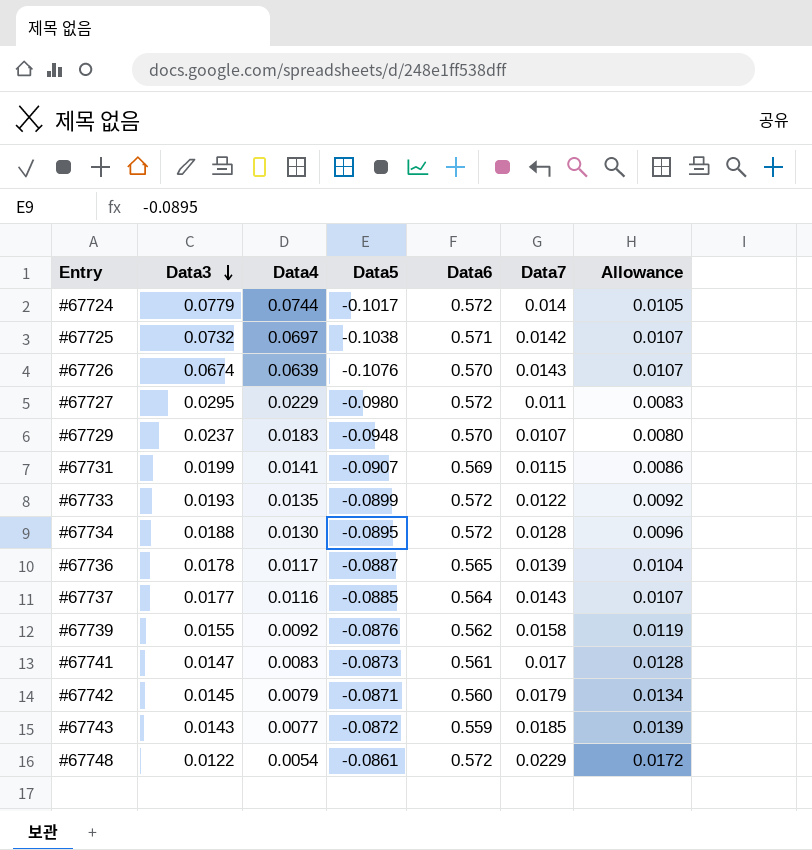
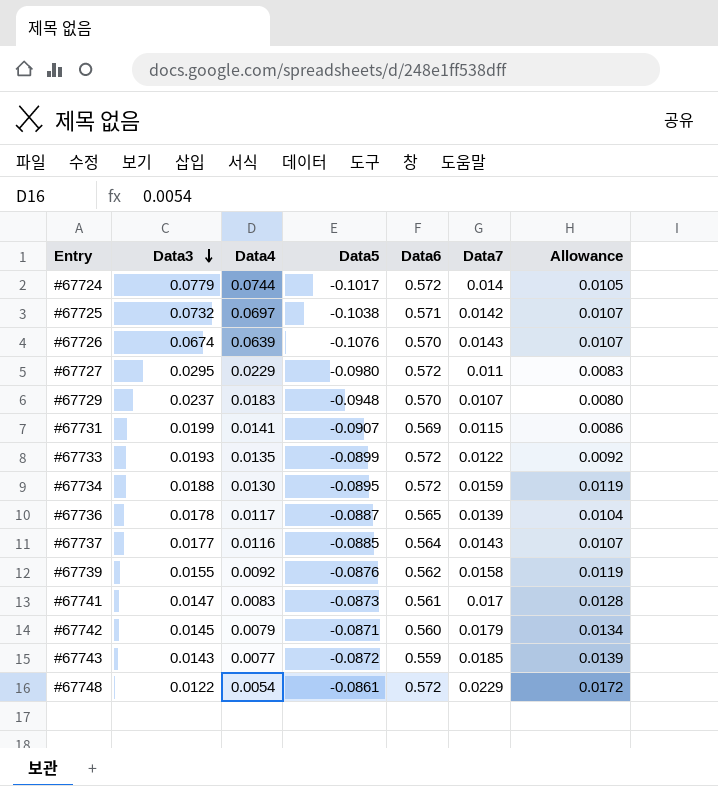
#67734 | Data7: 0.0128 -> 0.0159
#67734 | Allowance: 0.0096 -> 0.0119

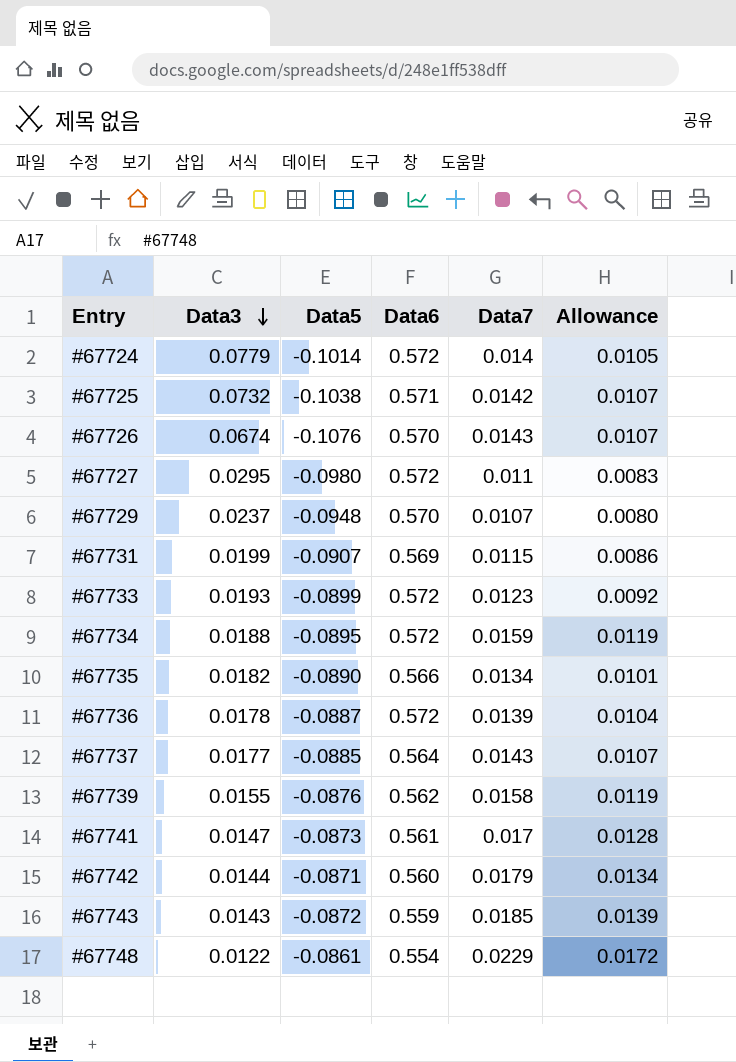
column Data4 | position: 3 -> none
#67724 | Data5: -0.1017 -> -0.1014
#67733 | Data7: 0.0122 -> 0.0123
row #67735: none -> 0.0182 | -0.0890 | 0.566 | 0.0134 | 0.0101
#67736 | Data6: 0.565 -> 0.572
#67742 | Data3: 0.0145 -> 0.0144
#67748 | Data6: 0.572 -> 0.554

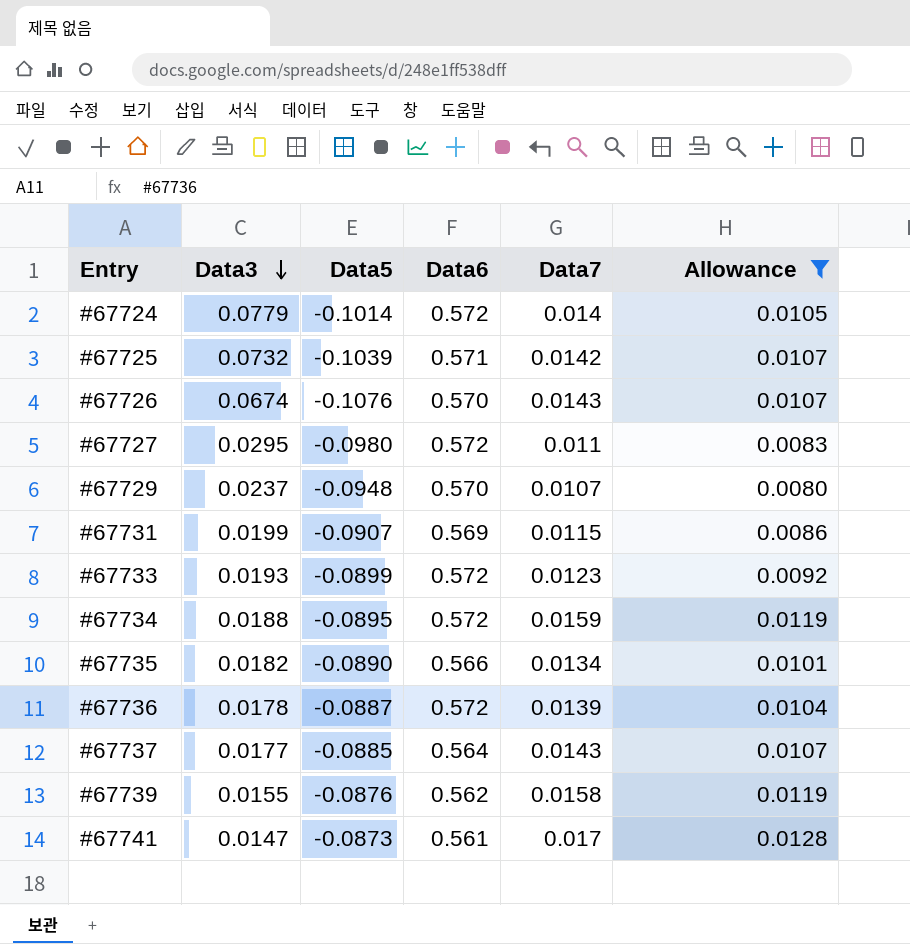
filter: none -> Allowance <= 0.0128
#67725 | Data5: -0.1038 -> -0.1039

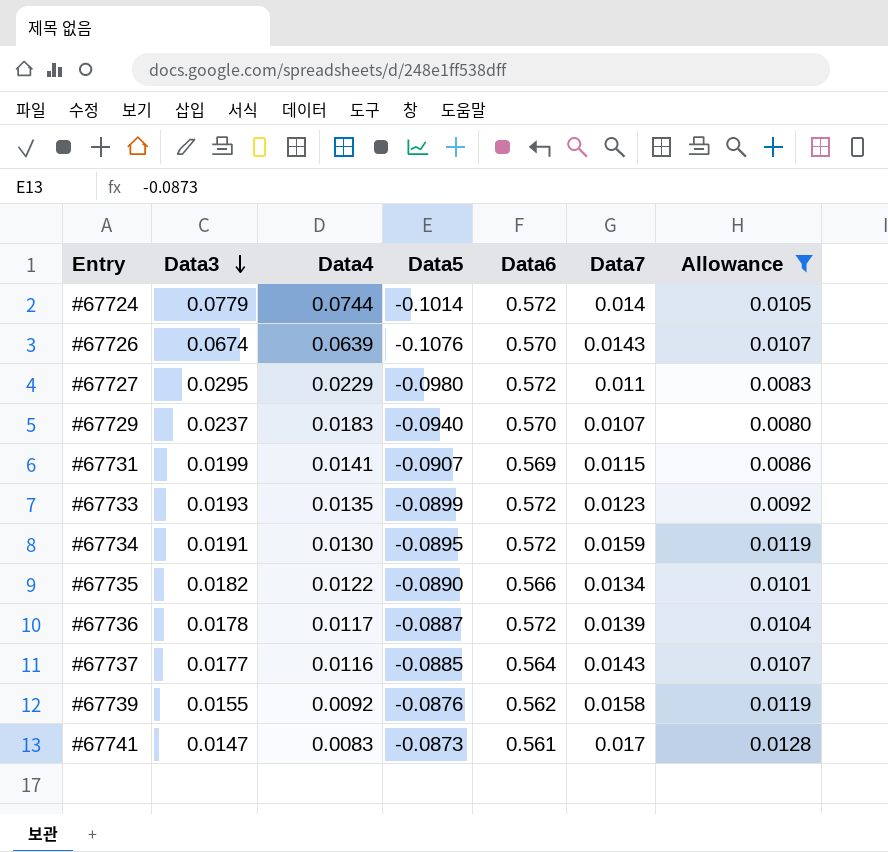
column Data4 | position: none -> 3
row #67725: 0.0732 | -0.1039 | 0.571 | 0.0142 | 0.0107 -> none
#67729 | Data5: -0.0948 -> -0.0940
#67734 | Data3: 0.0188 -> 0.0191

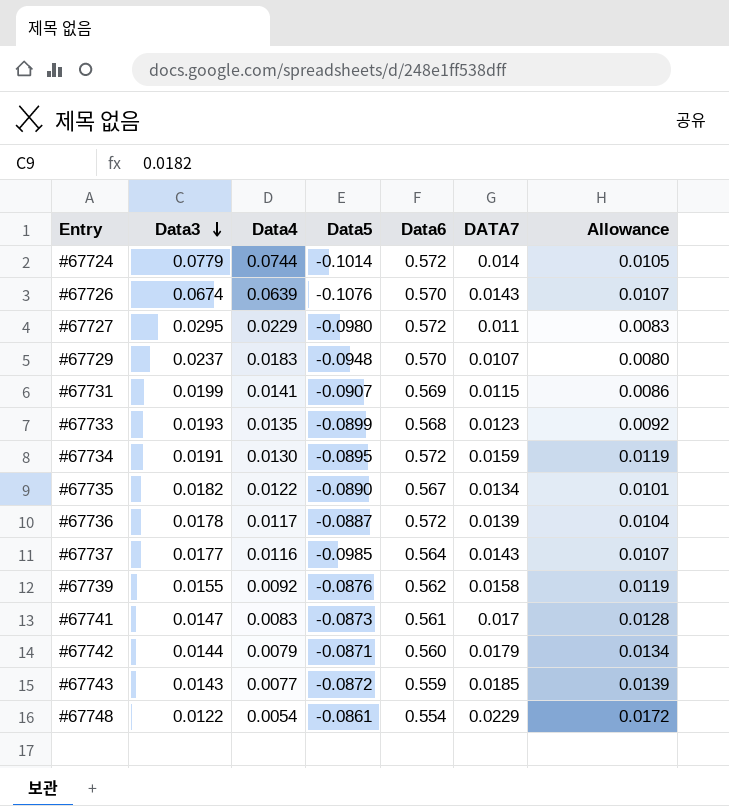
filter: Allowance <= 0.0128 -> none
column name: Data7 -> DATA7
#67729 | Data5: -0.0940 -> -0.0948
#67733 | Data6: 0.572 -> 0.568
#67735 | Data6: 0.566 -> 0.567
#67737 | Data5: -0.0885 -> -0.0985

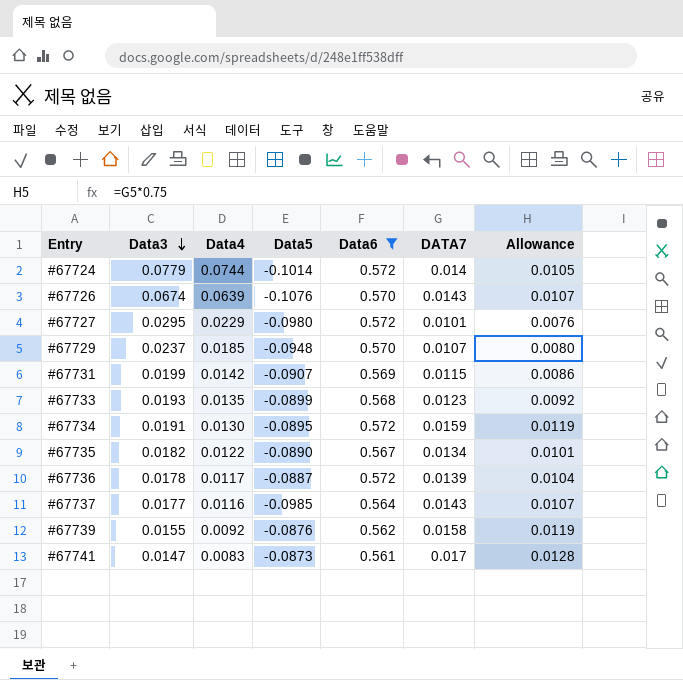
filter: none -> Data6 >= 0.561
#67727 | DATA7: 0.011 -> 0.0101
#67727 | Allowance: 0.0083 -> 0.0076
#67729 | Data4: 0.0183 -> 0.0185
#67731 | Data4: 0.0141 -> 0.0142

